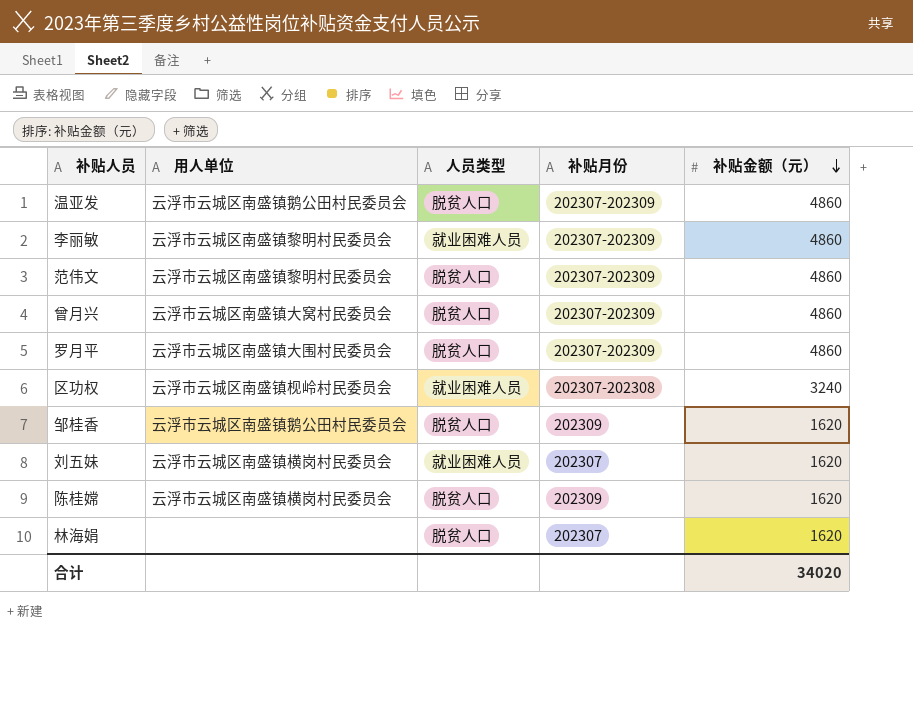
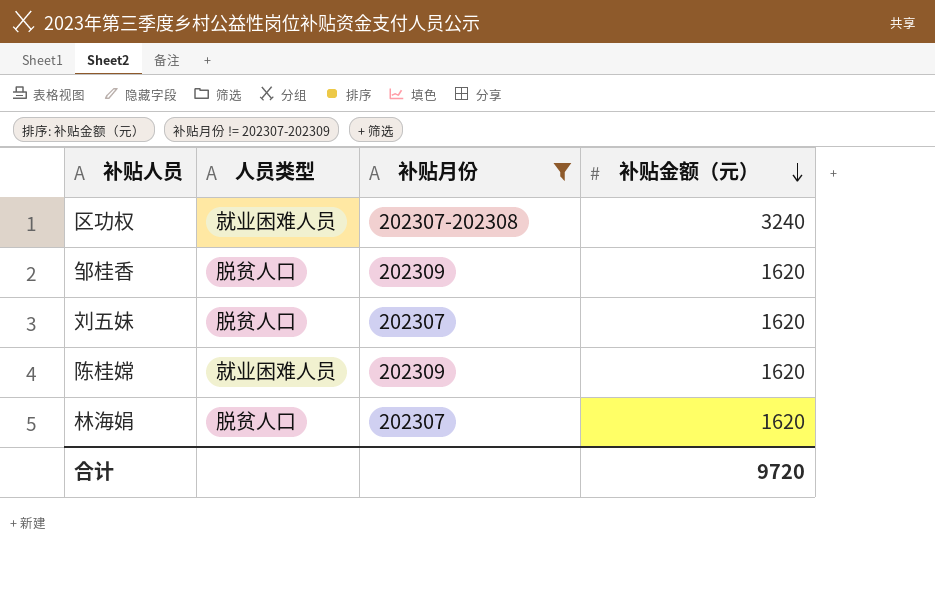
filter: none -> 补贴月份 != 202307-202309
column 用人单位 | position: 2 -> none
刘五妹 | 人员类型: 就业困难人员 -> 脱贫人口
陈桂嫦 | 人员类型: 脱贫人口 -> 就业困难人员
合计 | 补贴金额（元）: 34020 -> 9720

